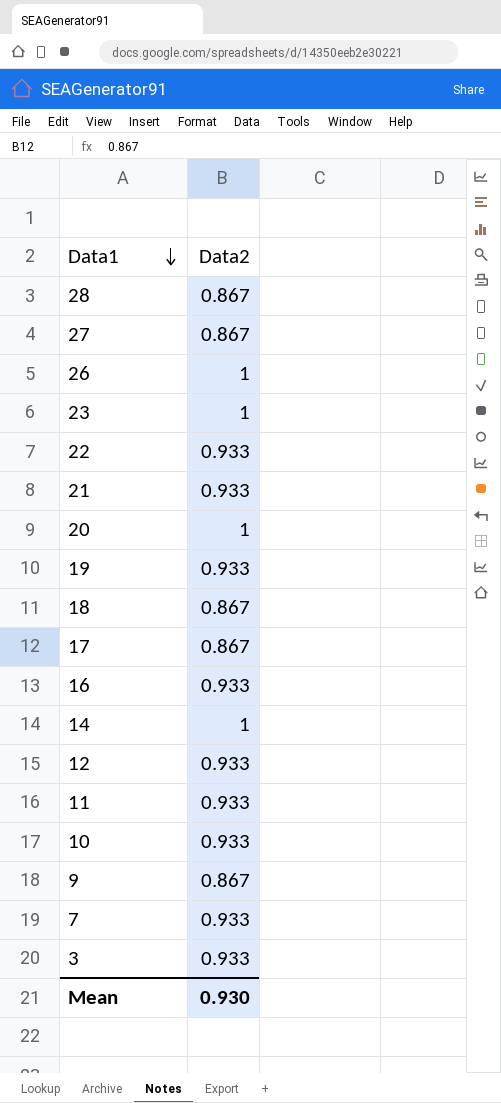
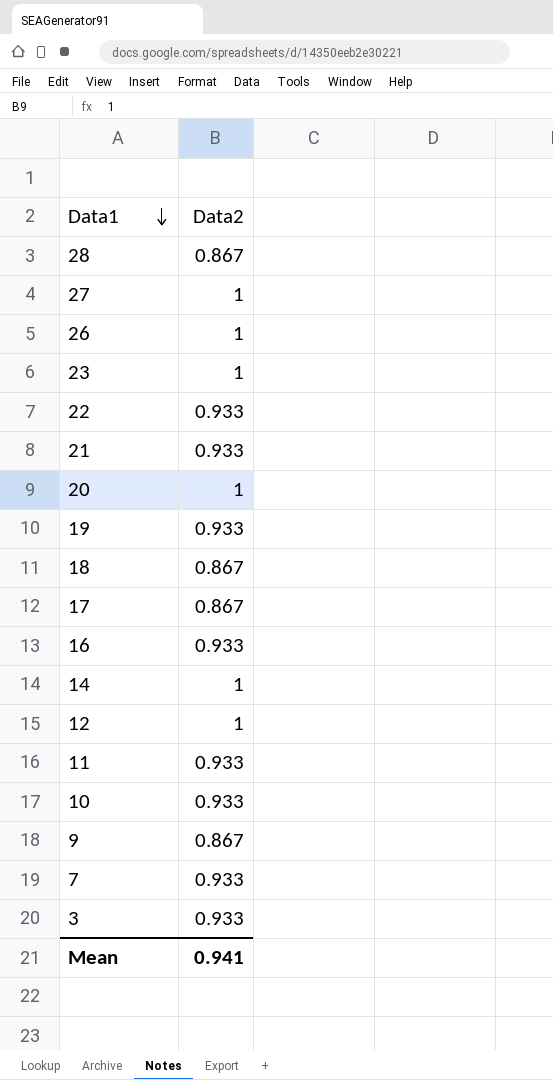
27 | Data2: 0.867 -> 1
12 | Data2: 0.933 -> 1
Mean | Data2: 0.930 -> 0.941

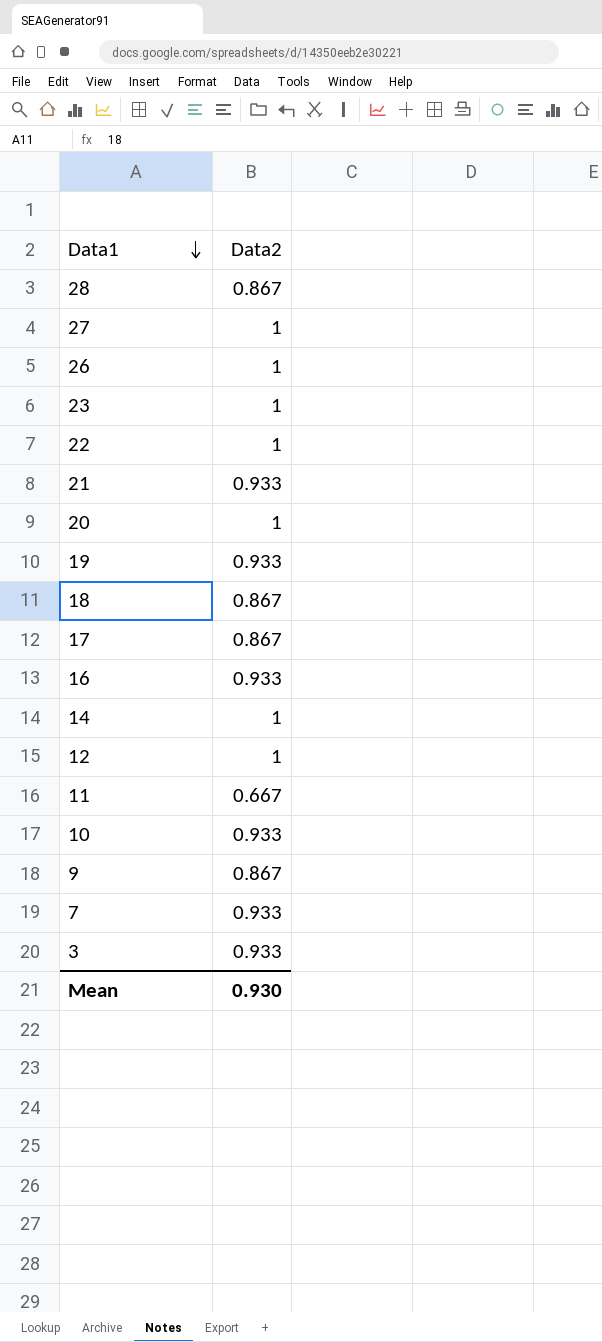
22 | Data2: 0.933 -> 1
11 | Data2: 0.933 -> 0.667
Mean | Data2: 0.941 -> 0.930

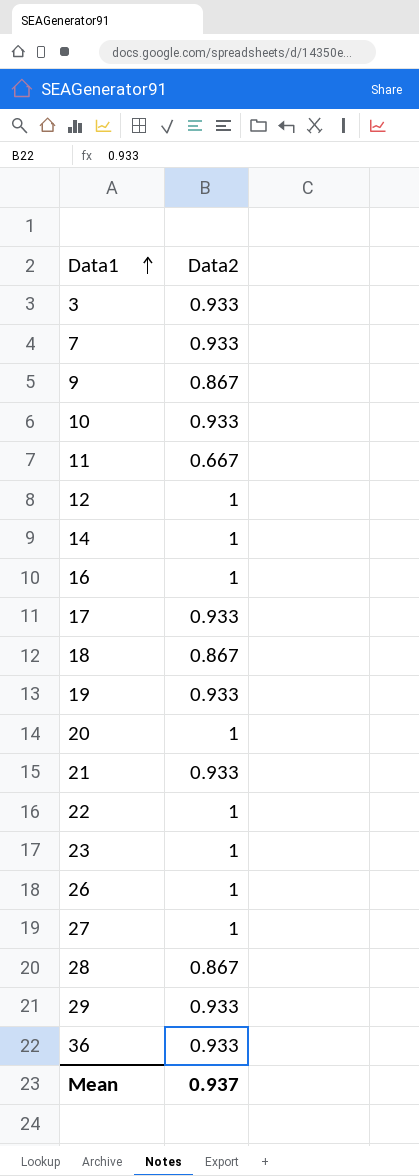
row order: Data1 descending -> Data1 ascending
16 | Data2: 0.933 -> 1
17 | Data2: 0.867 -> 0.933
row 29: none -> 0.933
row 36: none -> 0.933
Mean | Data2: 0.930 -> 0.937

